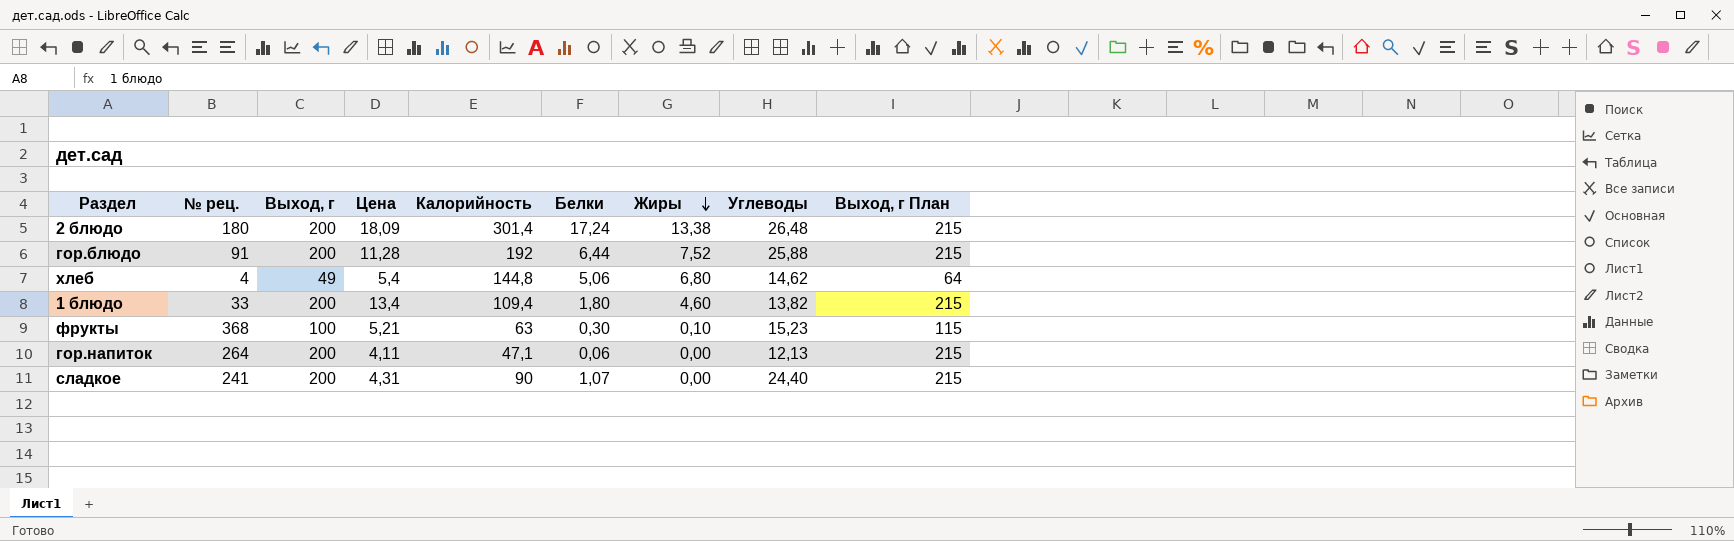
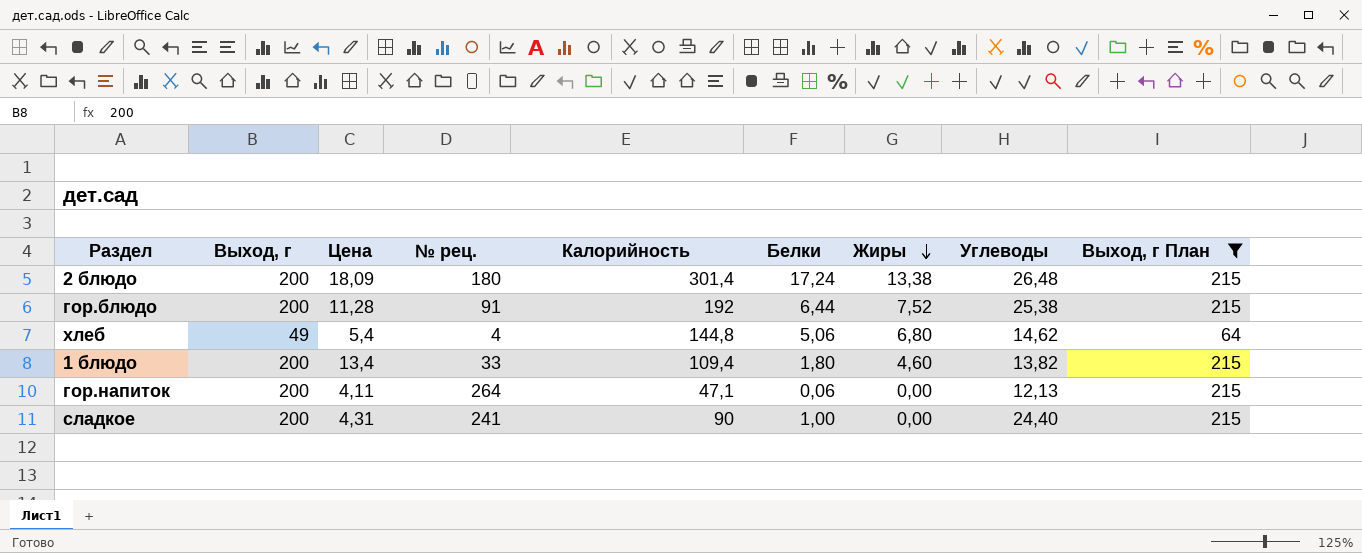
filter: none -> Выход, г План != 115
column № рец. | position: 2 -> 4
гор.блюдо | Углеводы: 25,88 -> 25,38
сладкое | Белки: 1,07 -> 1,00

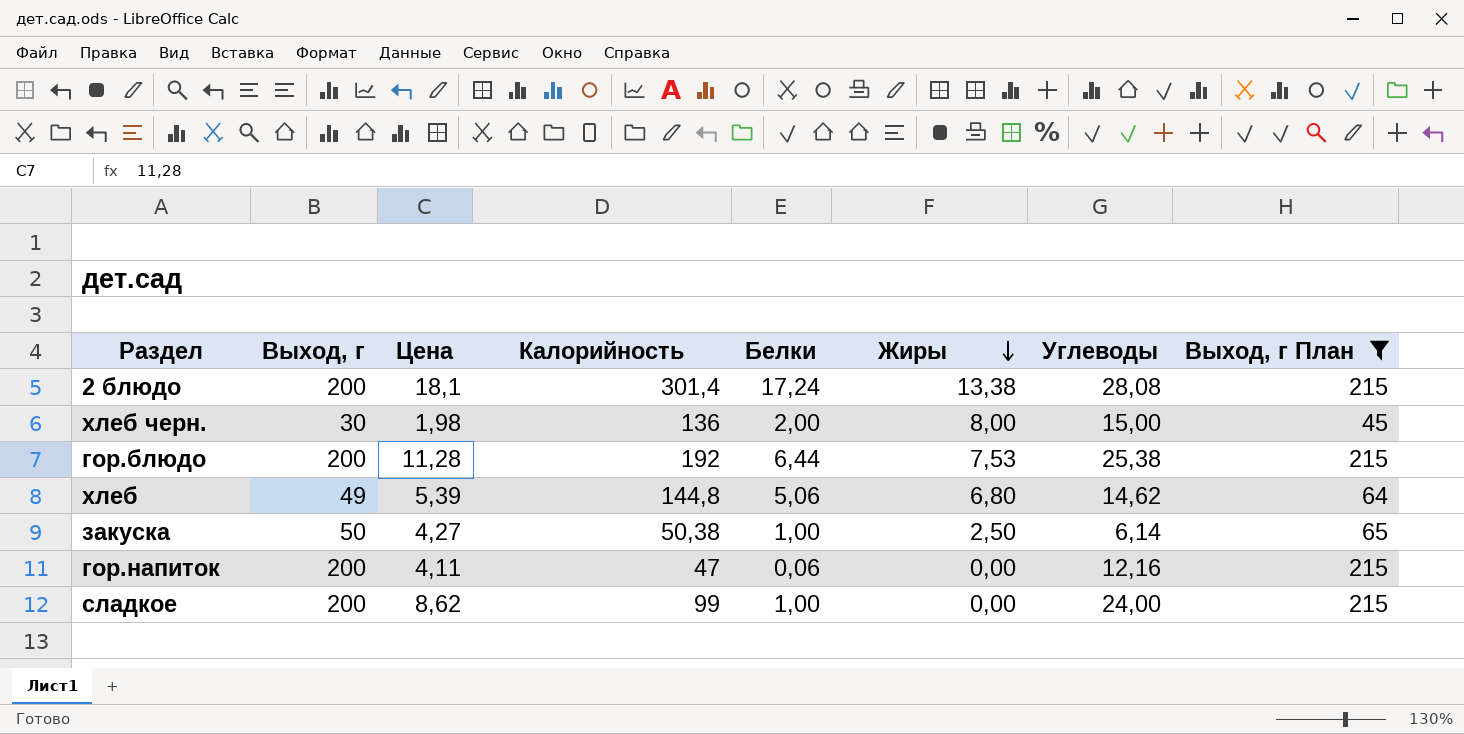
column № рец. | position: 4 -> none
row 1 блюдо: 200 | 13,4 | 33 | 109,4 | 1,80 | 4,60 | 13,82 | 215 -> none
2 блюдо | Цена: 18,09 -> 18,1
2 блюдо | Углеводы: 26,48 -> 28,08
row хлеб черн.: none -> 30 | 1,98 | 136 | 2,00 | 8,00 | 15,00 | 45
гор.блюдо | Жиры: 7,52 -> 7,53
хлеб | Цена: 5,4 -> 5,39
row закуска: none -> 50 | 4,27 | 50,38 | 1,00 | 2,50 | 6,14 | 65
гор.напиток | Калорийность: 47,1 -> 47
гор.напиток | Углеводы: 12,13 -> 12,16
сладкое | Цена: 4,31 -> 8,62
сладкое | Калорийность: 90 -> 99
сладкое | Углеводы: 24,40 -> 24,00

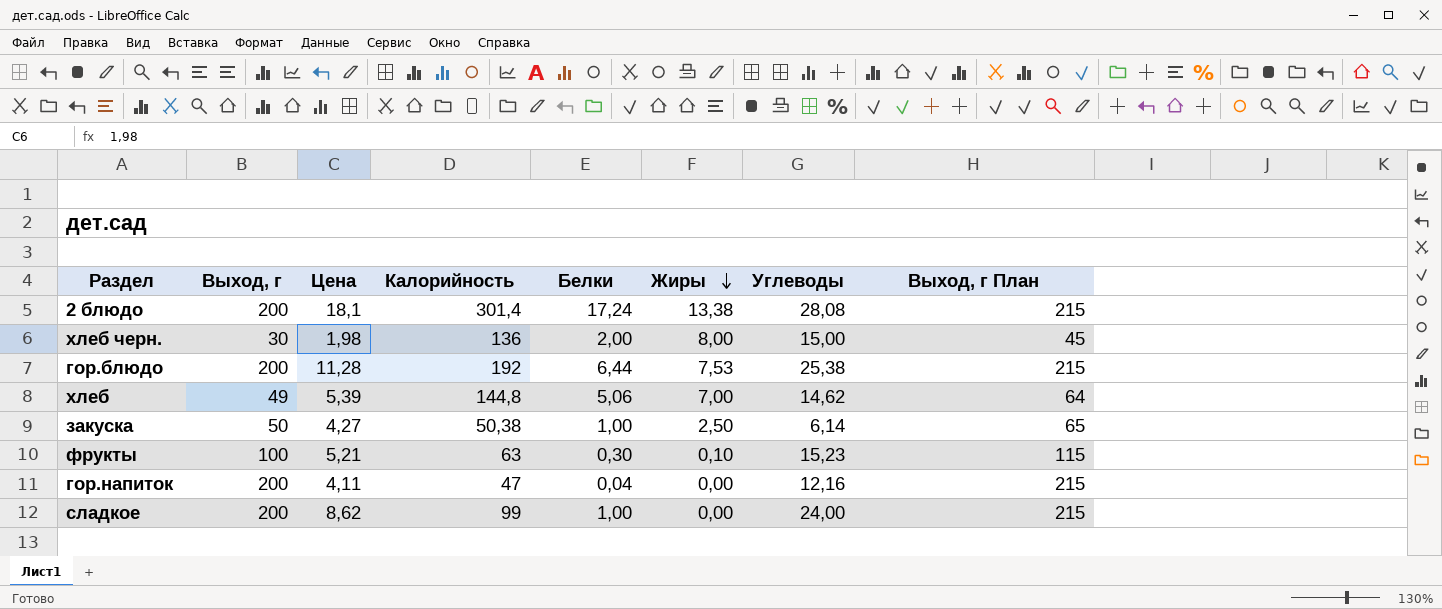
filter: Выход, г План != 115 -> none
хлеб | Жиры: 6,80 -> 7,00
гор.напиток | Белки: 0,06 -> 0,04

